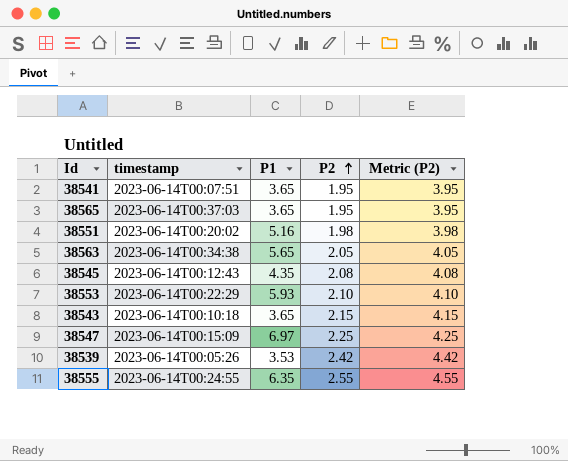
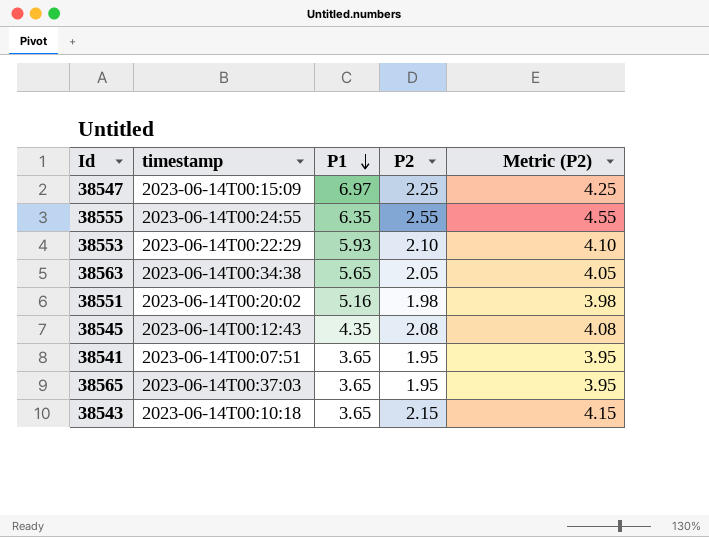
row order: P2 ascending -> P1 descending
row 38539: 2023-06-14T00:05:26 | 3.53 | 2.42 | 4.42 -> none

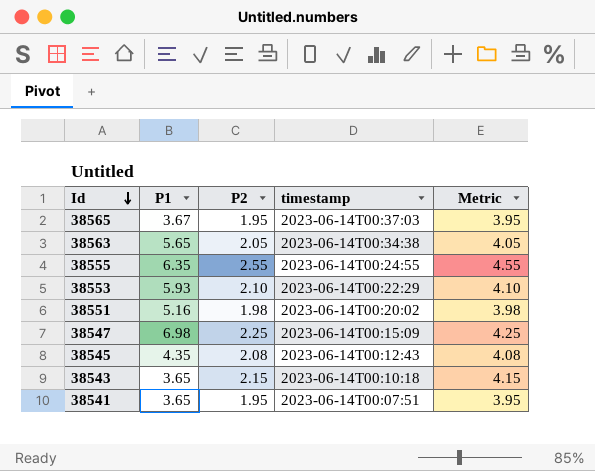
row order: P1 descending -> Id descending
column timestamp | position: 2 -> 4
column name: Metric (P2) -> Metric
38565 | P1: 3.65 -> 3.67
38547 | P1: 6.97 -> 6.98

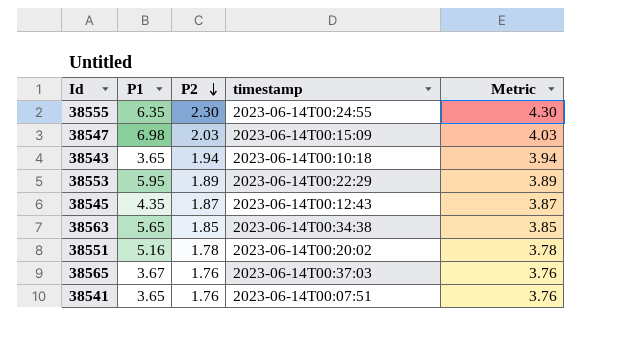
row order: Id descending -> P2 descending
38555 | P2: 2.55 -> 2.30
38555 | Metric: 4.55 -> 4.30
38547 | P2: 2.25 -> 2.03
38547 | Metric: 4.25 -> 4.03
38543 | P2: 2.15 -> 1.94
38543 | Metric: 4.15 -> 3.94
38553 | P1: 5.93 -> 5.95
38553 | P2: 2.10 -> 1.89
38553 | Metric: 4.10 -> 3.89
38545 | P2: 2.08 -> 1.87
38545 | Metric: 4.08 -> 3.87
38563 | P2: 2.05 -> 1.85
38563 | Metric: 4.05 -> 3.85
38551 | P2: 1.98 -> 1.78
38551 | Metric: 3.98 -> 3.78
38565 | P2: 1.95 -> 1.76
38565 | Metric: 3.95 -> 3.76
38541 | P2: 1.95 -> 1.76
38541 | Metric: 3.95 -> 3.76

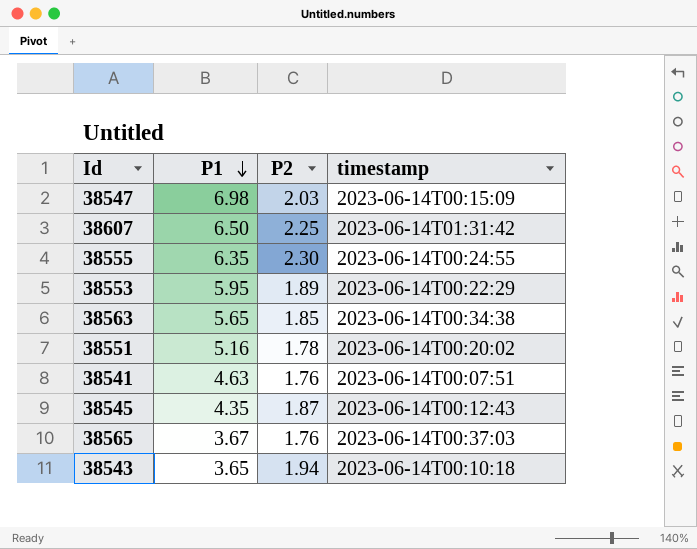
row order: P2 descending -> P1 descending
column Metric | formula: [P2] + 2 -> none
row 38607: none -> 6.50 | 2.25 | 2023-06-14T01:31:42
38541 | P1: 3.65 -> 4.63

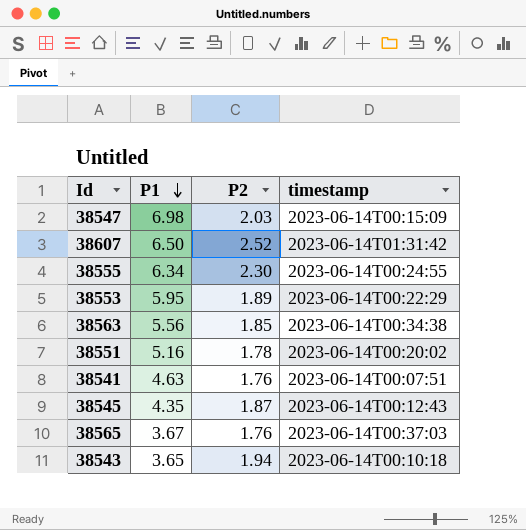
38607 | P2: 2.25 -> 2.52
38555 | P1: 6.35 -> 6.34
38563 | P1: 5.65 -> 5.56

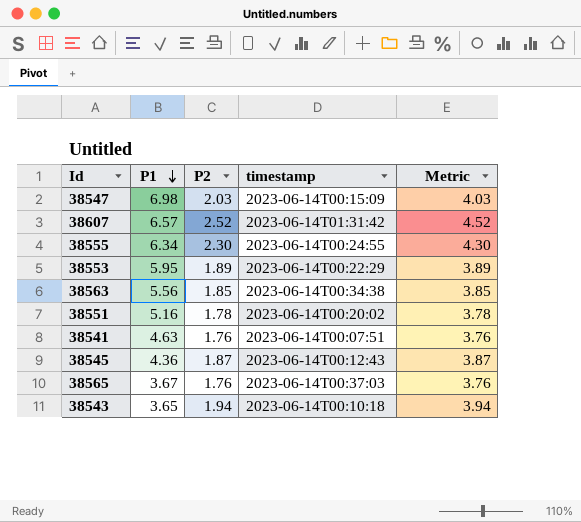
column Metric | formula: none -> [P2] + 2
38607 | P1: 6.50 -> 6.57
38545 | P1: 4.35 -> 4.36

